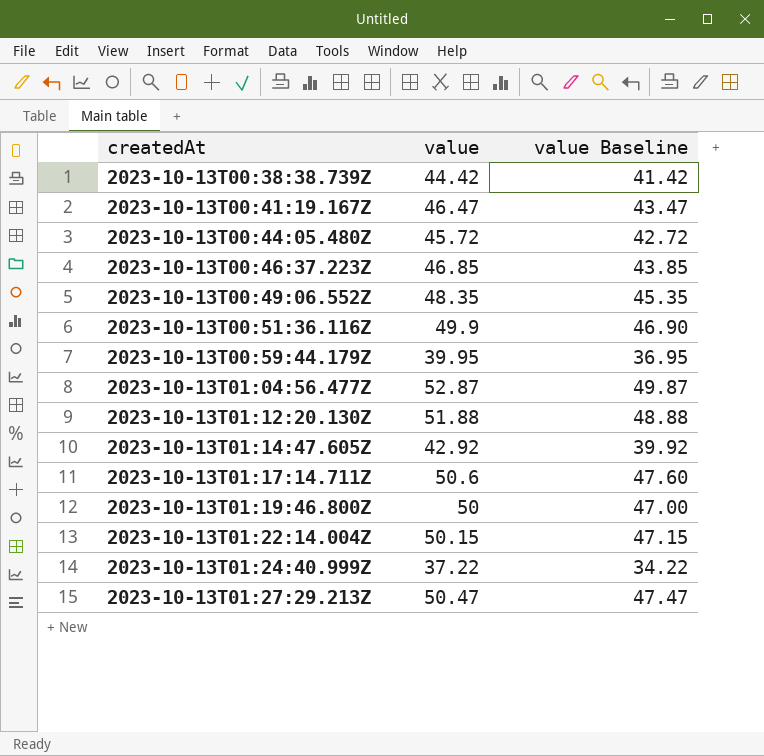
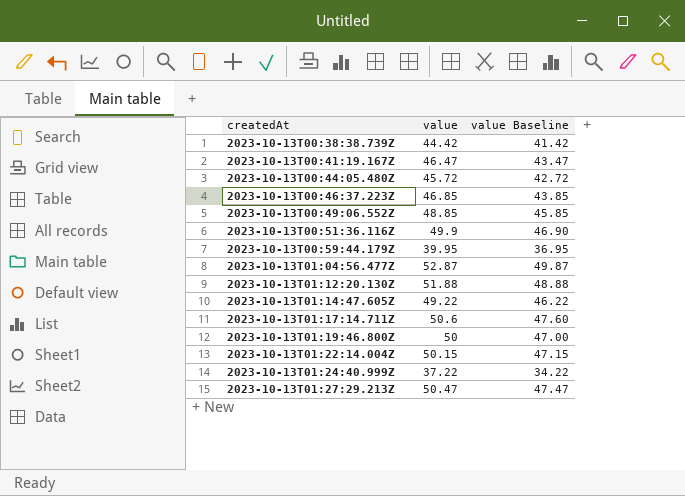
2023-10-13T00:49:06.552Z | value: 48.35 -> 48.85
2023-10-13T00:49:06.552Z | value Baseline: 45.35 -> 45.85
2023-10-13T01:14:47.605Z | value: 42.92 -> 49.22
2023-10-13T01:14:47.605Z | value Baseline: 39.92 -> 46.22

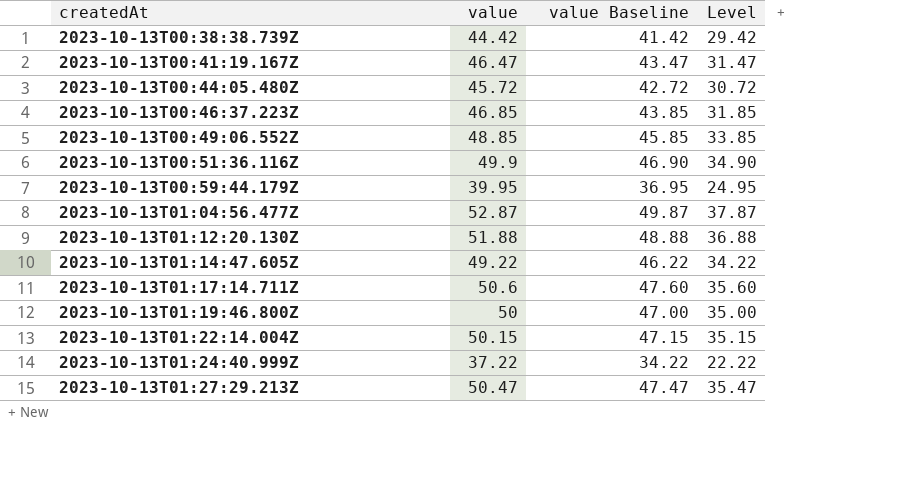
column Level | formula: none -> [value] - 15

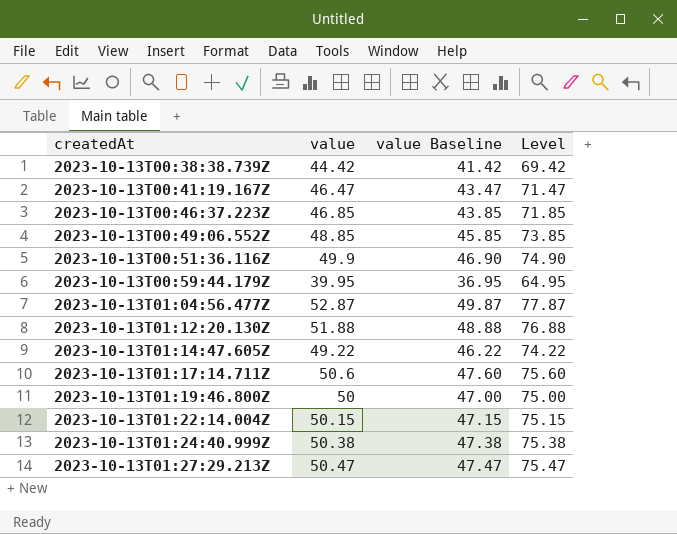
column Level | formula: [value] - 15 -> [value] + 25
row 2023-10-13T00:44:05.480Z: 45.72 | 42.72 | 30.72 -> none
2023-10-13T01:24:40.999Z | value: 37.22 -> 50.38
2023-10-13T01:24:40.999Z | value Baseline: 34.22 -> 47.38

